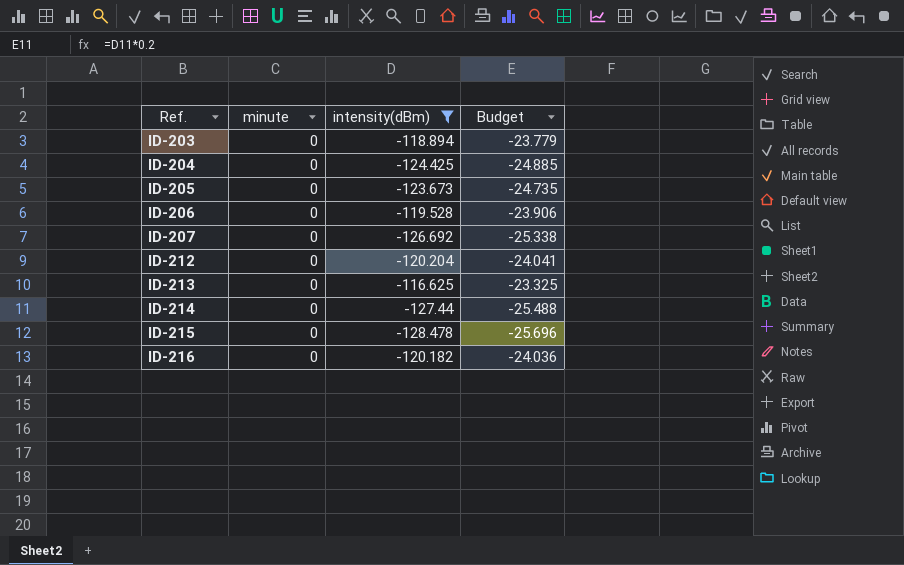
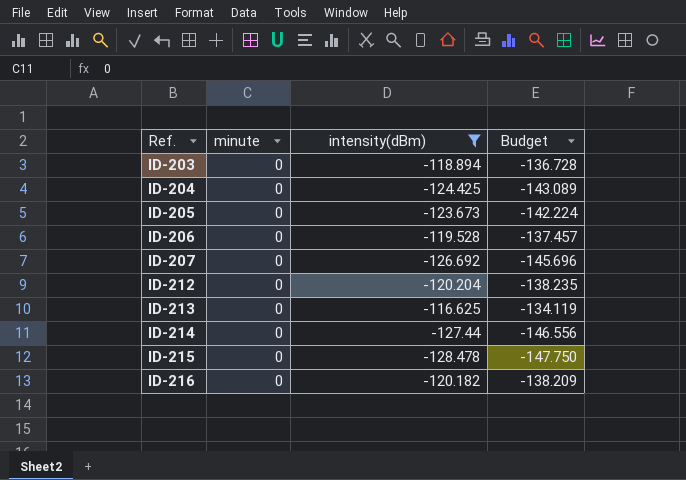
column Budget | formula: [intensity(dBm)] * 0.2 -> [intensity(dBm)] * 1.15

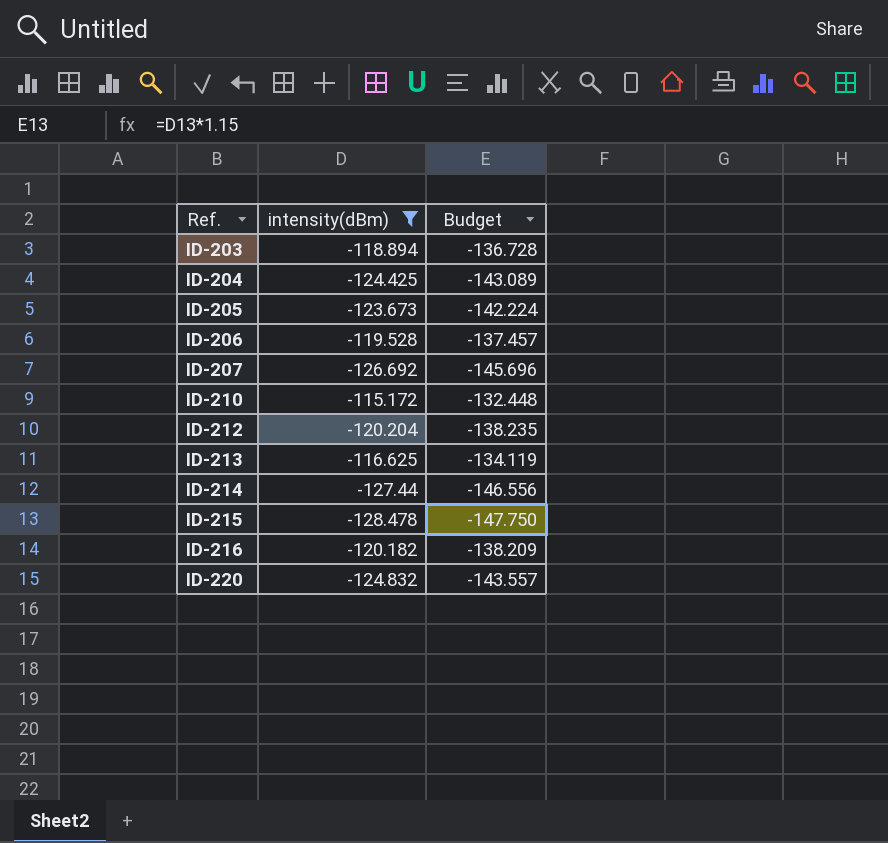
column minute | position: 2 -> none
row ID-210: none -> -115.172 | -132.448
row ID-220: none -> -124.832 | -143.557

